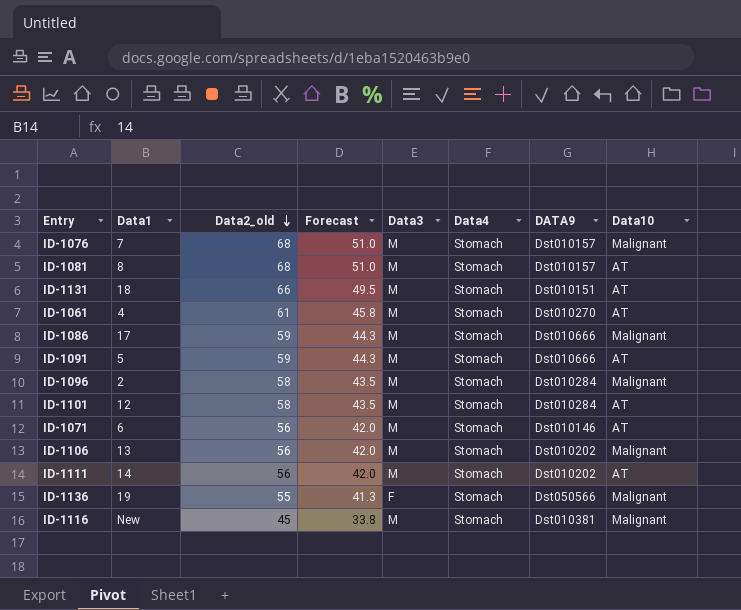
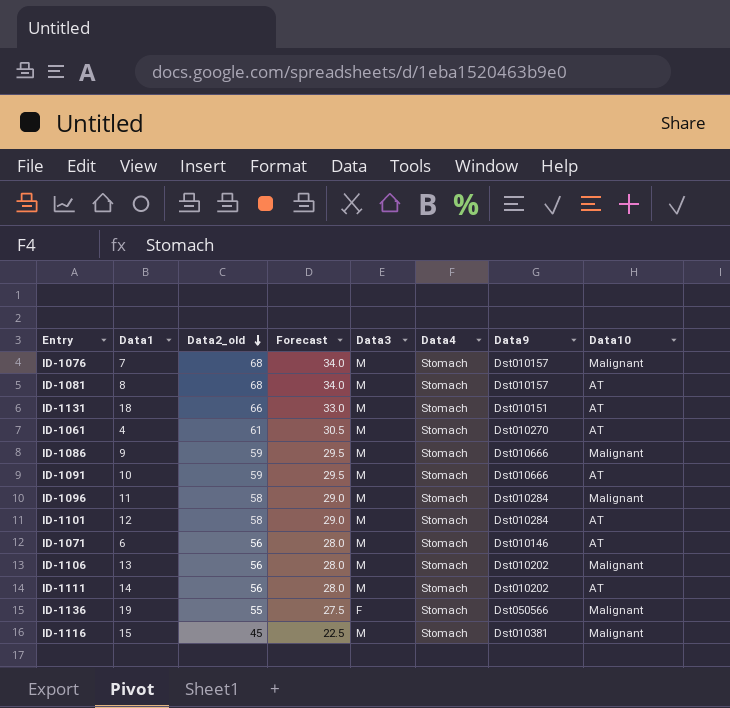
column Forecast | formula: [Data2_old] * 0.75 -> [Data2_old] * 0.5
column name: DATA9 -> Data9
ID-1086 | Data1: 17 -> 9
ID-1091 | Data1: 5 -> 10
ID-1096 | Data1: 2 -> 11
ID-1116 | Data1: New -> 15

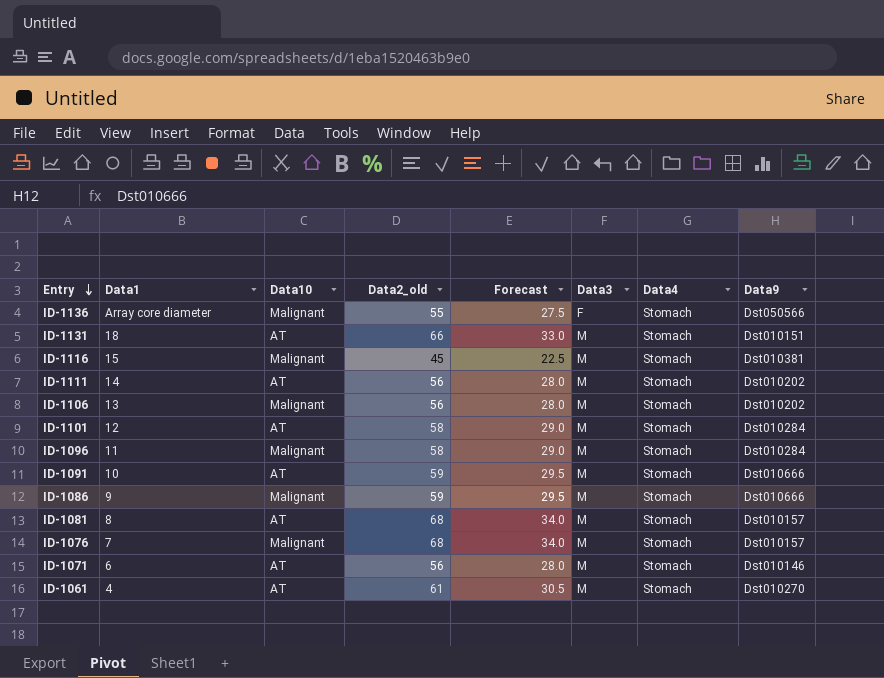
row order: Data2_old descending -> Entry descending
column Data10 | position: 8 -> 3
ID-1136 | Data1: 19 -> Array core diameter

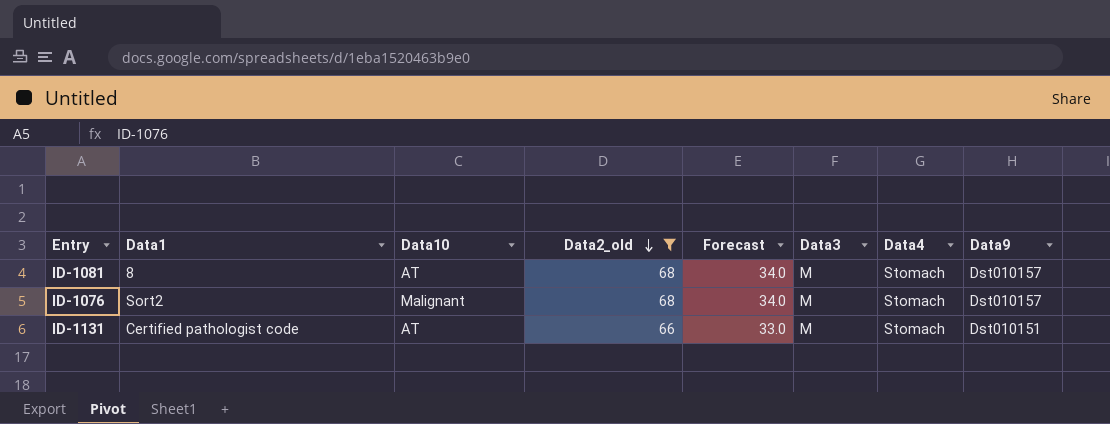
filter: none -> Data2_old >= 66
row order: Entry descending -> Data2_old descending
ID-1076 | Data1: 7 -> Sort2
ID-1131 | Data1: 18 -> Certified pathologist code

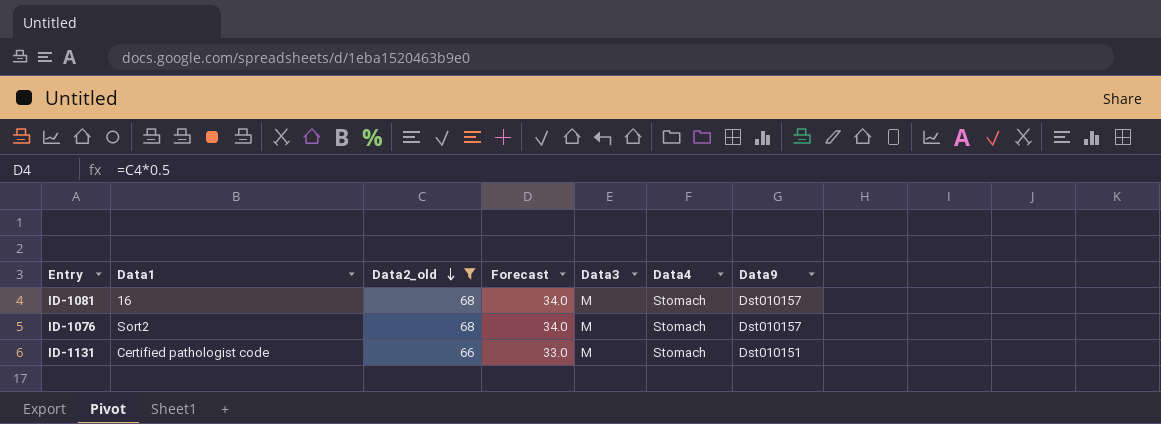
column Data10 | position: 3 -> none
ID-1081 | Data1: 8 -> 16

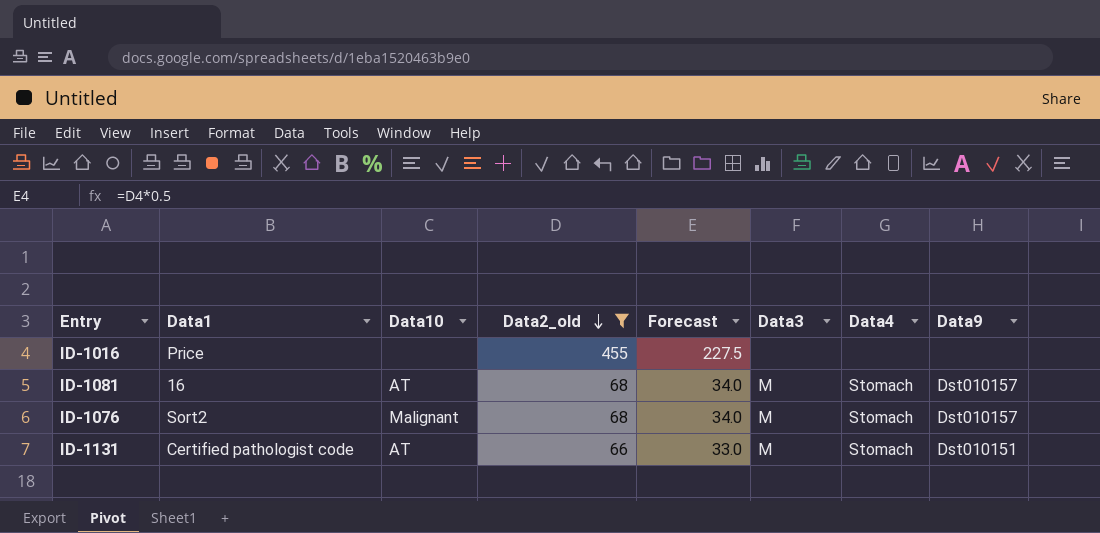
column Data10 | position: none -> 3
row ID-1016: none -> Price | none | 455 | 227.5 | none | none | none

